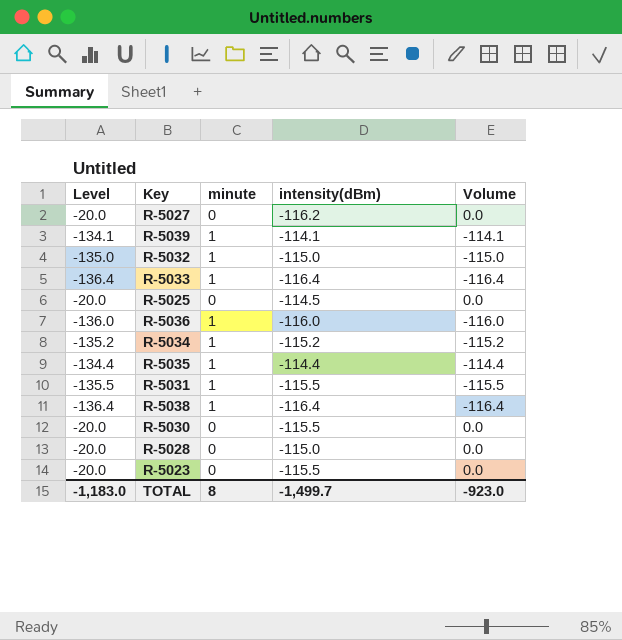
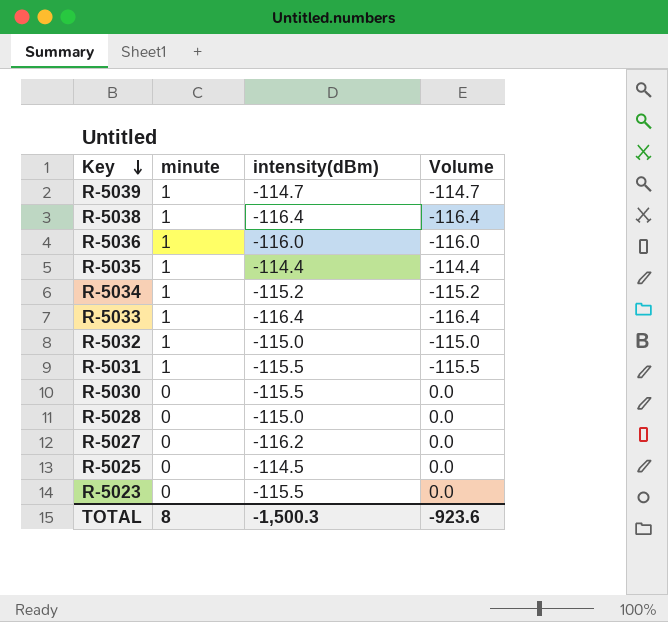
row order: none -> Key descending
column Level | formula: [Volume] - 20 -> none
R-5039 | intensity(dBm): -114.1 -> -114.7
R-5039 | Volume: -114.1 -> -114.7
TOTAL | intensity(dBm): -1,499.7 -> -1,500.3
TOTAL | Volume: -923.0 -> -923.6

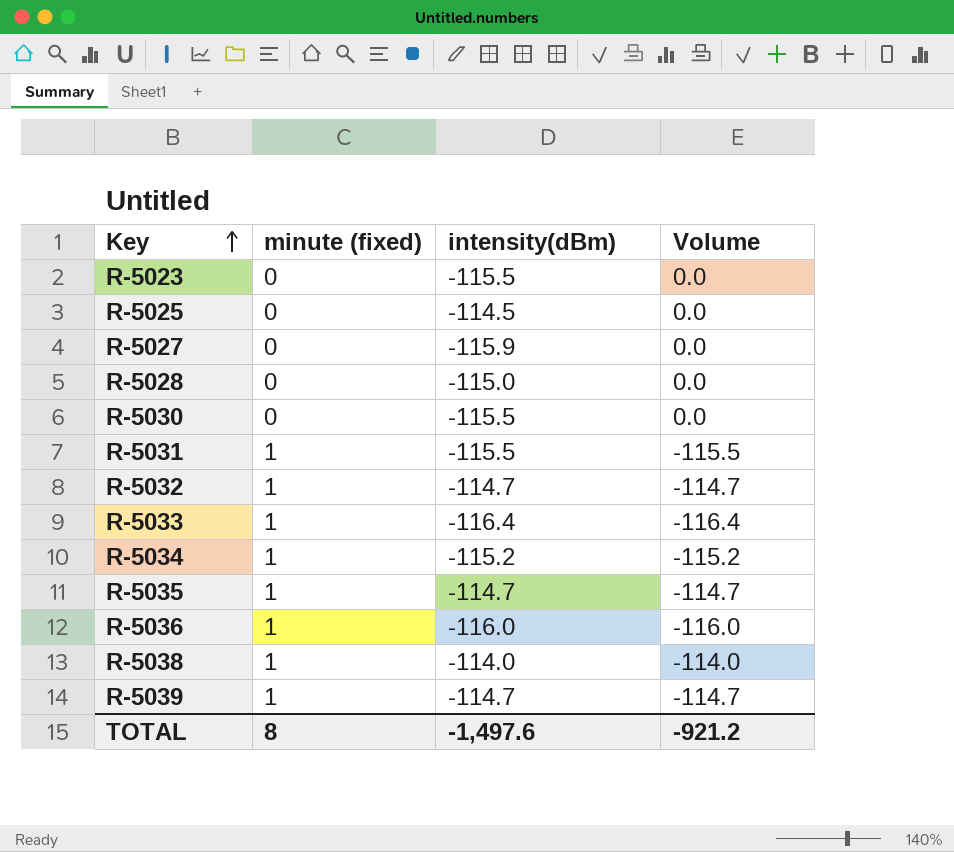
row order: Key descending -> Key ascending
column name: minute -> minute (fixed)
R-5027 | intensity(dBm): -116.2 -> -115.9
R-5032 | intensity(dBm): -115.0 -> -114.7
R-5032 | Volume: -115.0 -> -114.7
R-5035 | intensity(dBm): -114.4 -> -114.7
R-5035 | Volume: -114.4 -> -114.7
R-5038 | intensity(dBm): -116.4 -> -114.0
R-5038 | Volume: -116.4 -> -114.0
TOTAL | intensity(dBm): -1,500.3 -> -1,497.6
TOTAL | Volume: -923.6 -> -921.2

